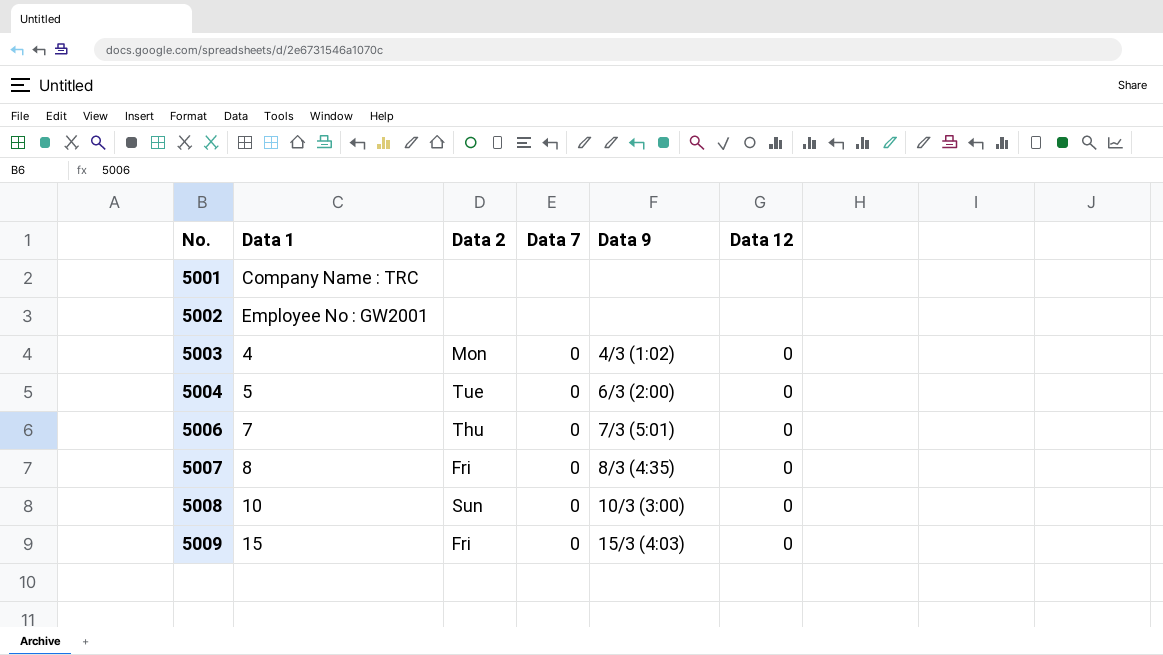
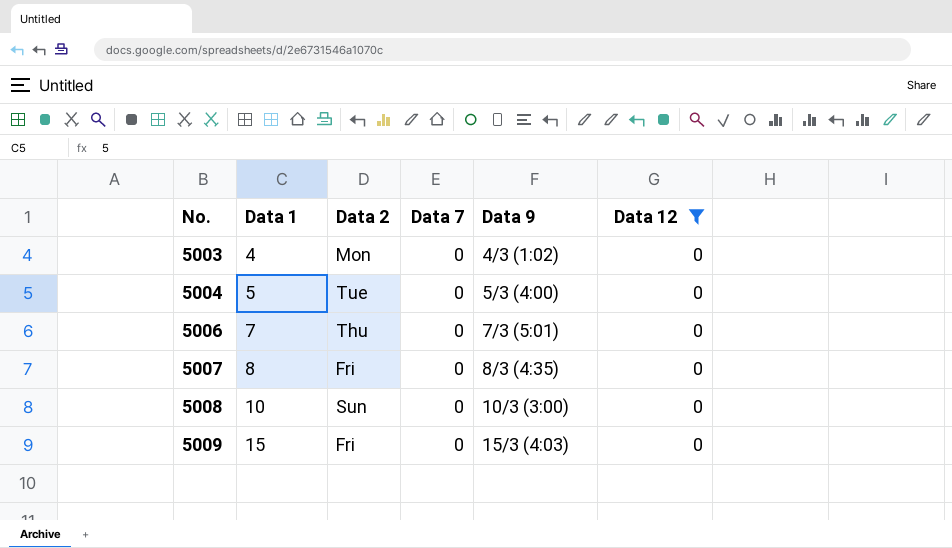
filter: none -> Data 12 = 0
5004 | Data 9: 6/3 (2:00) -> 5/3 (4:00)

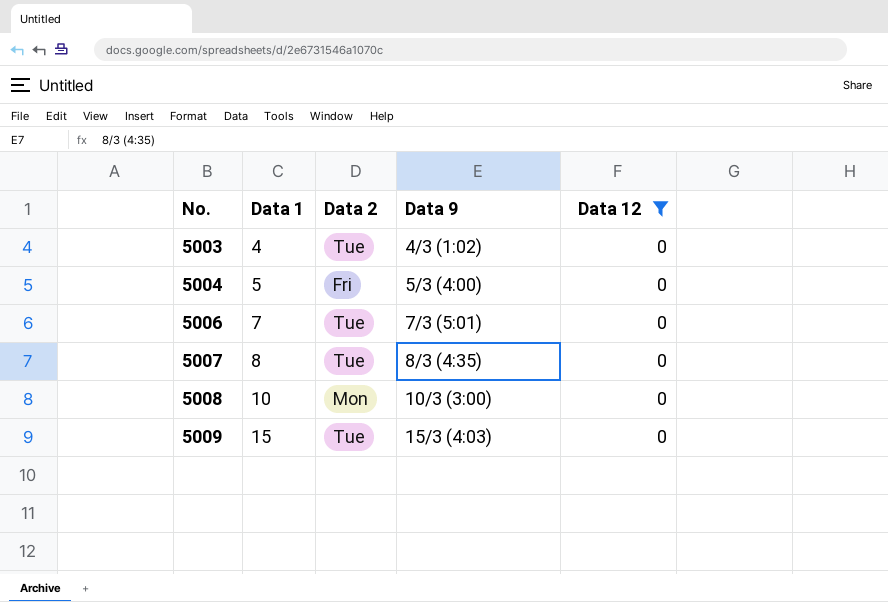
column Data 7 | position: 4 -> none
5003 | Data 2: Mon -> Tue
5004 | Data 2: Tue -> Fri
5006 | Data 2: Thu -> Tue
5007 | Data 2: Fri -> Tue
5008 | Data 2: Sun -> Mon
5009 | Data 2: Fri -> Tue

